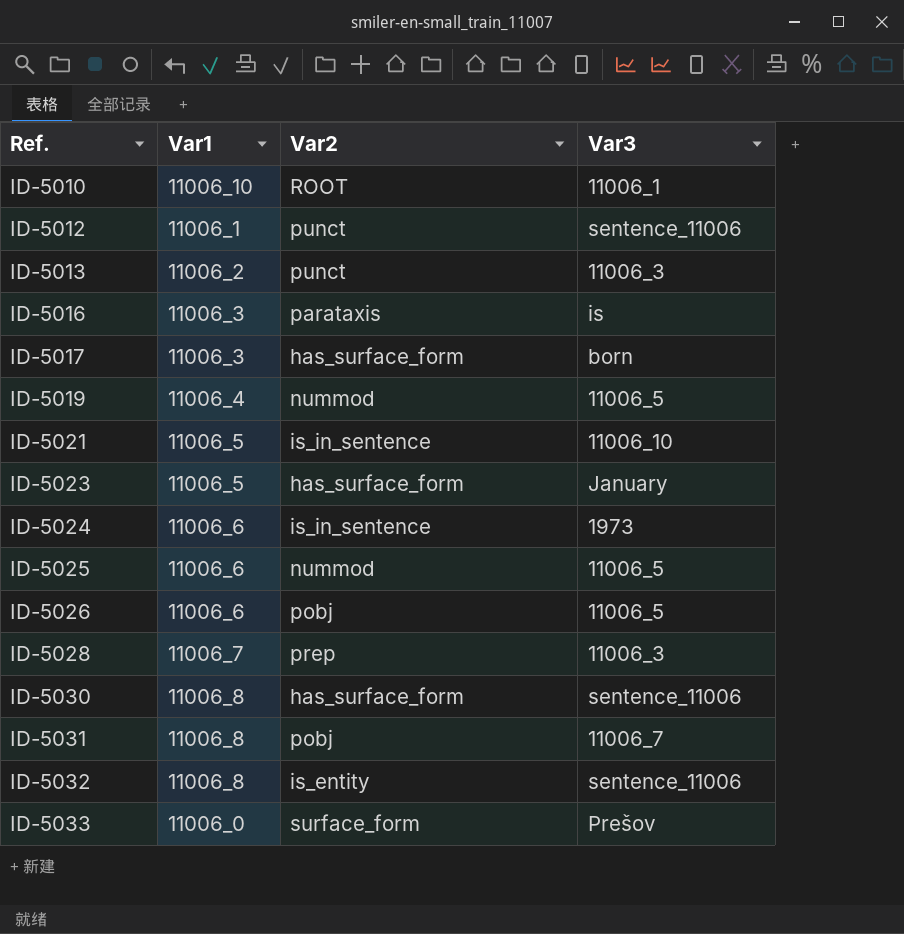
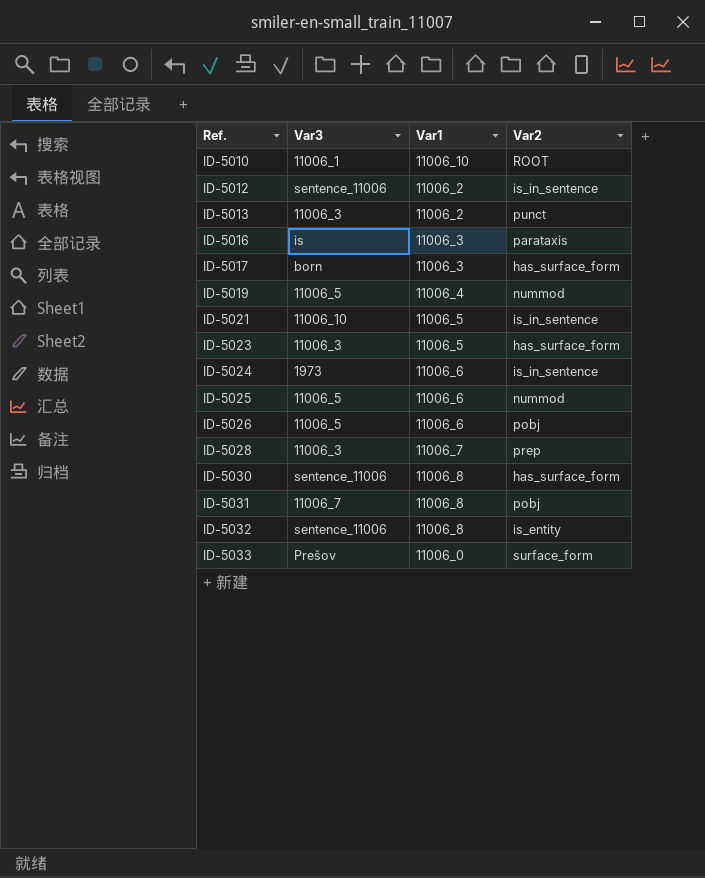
column Var3 | position: 4 -> 2
ID-5012 | Var1: 11006_1 -> 11006_2
ID-5012 | Var2: punct -> is_in_sentence
ID-5023 | Var3: January -> 11006_3

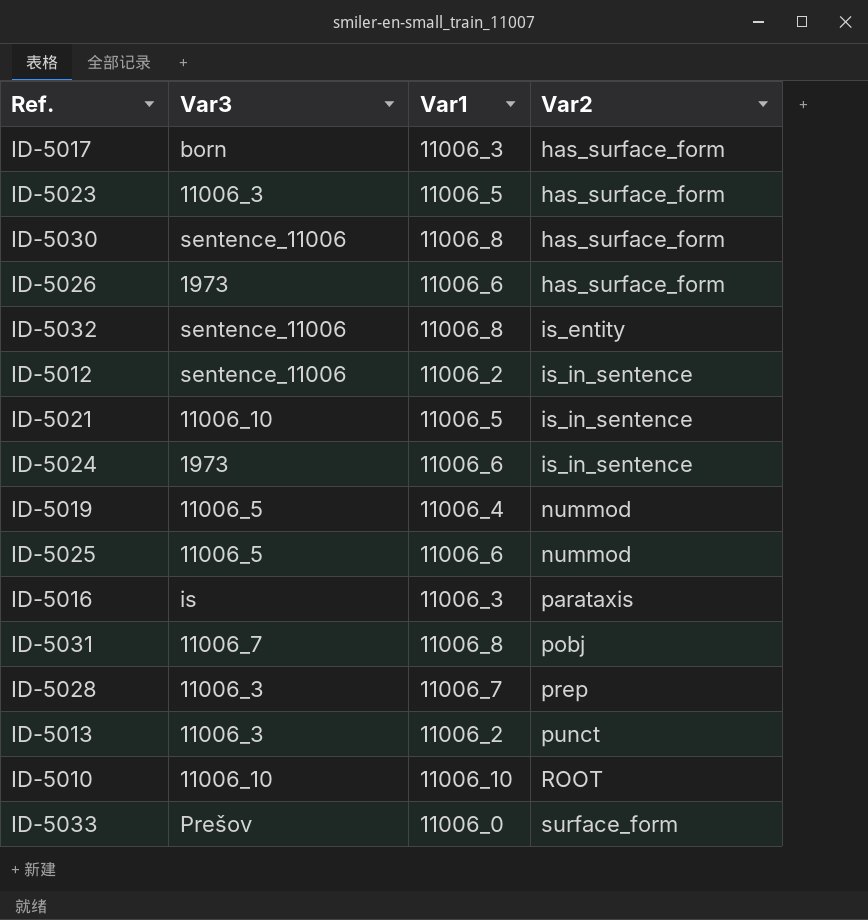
row order: Ref. ascending -> Var2 ascending
ID-5026 | Var3: 11006_5 -> 1973
ID-5026 | Var2: pobj -> has_surface_form
ID-5010 | Var3: 11006_1 -> 11006_10

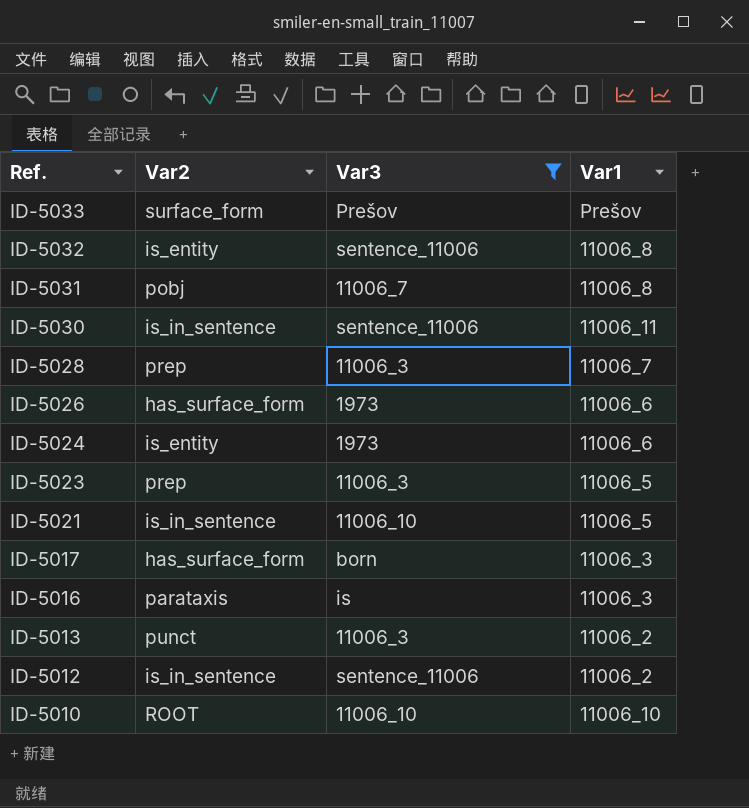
filter: none -> Var3 != 11006_5
row order: Var2 ascending -> Ref. descending
column Var2 | position: 4 -> 2
ID-5033 | Var1: 11006_0 -> Prešov
ID-5030 | Var2: has_surface_form -> is_in_sentence
ID-5030 | Var1: 11006_8 -> 11006_11
ID-5024 | Var2: is_in_sentence -> is_entity
ID-5023 | Var2: has_surface_form -> prep

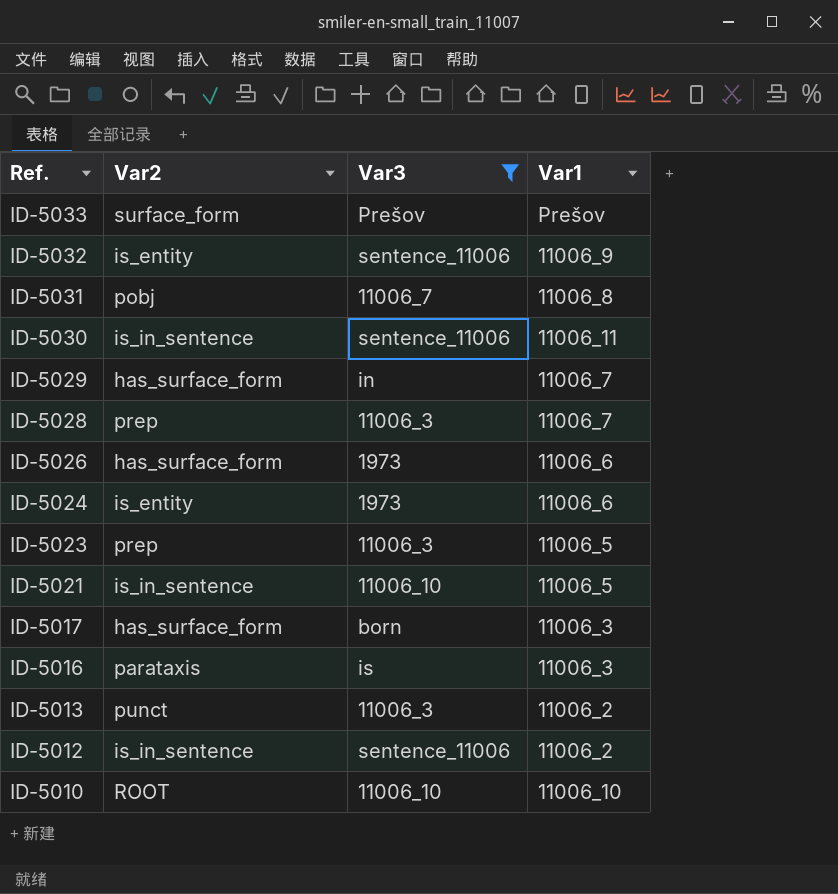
ID-5032 | Var1: 11006_8 -> 11006_9
row ID-5029: none -> has_surface_form | in | 11006_7

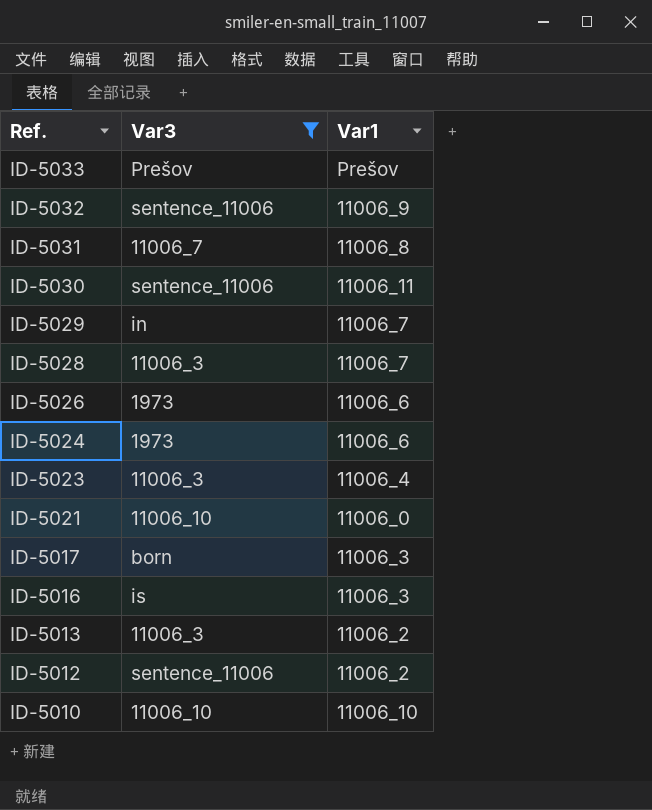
column Var2 | position: 2 -> none
ID-5023 | Var1: 11006_5 -> 11006_4
ID-5021 | Var1: 11006_5 -> 11006_0

